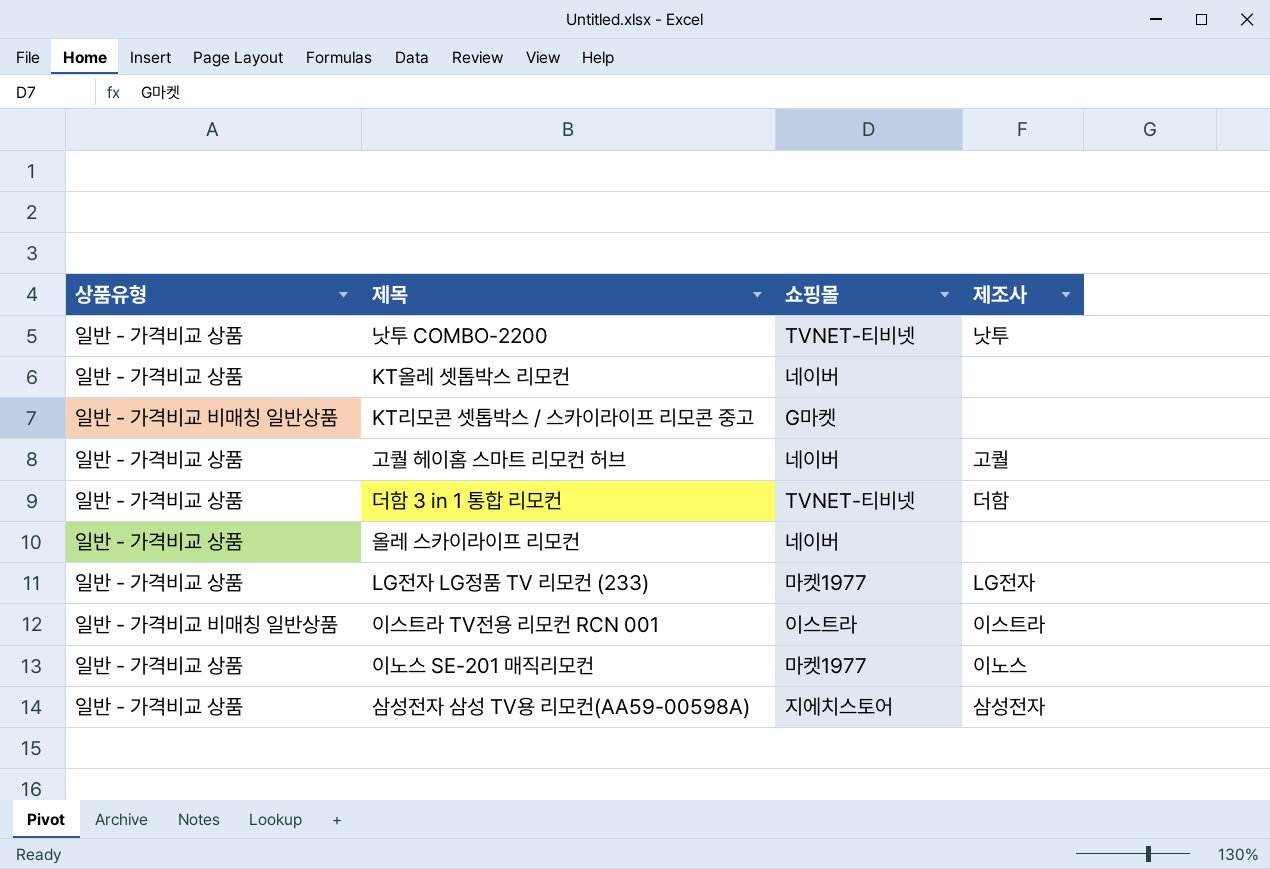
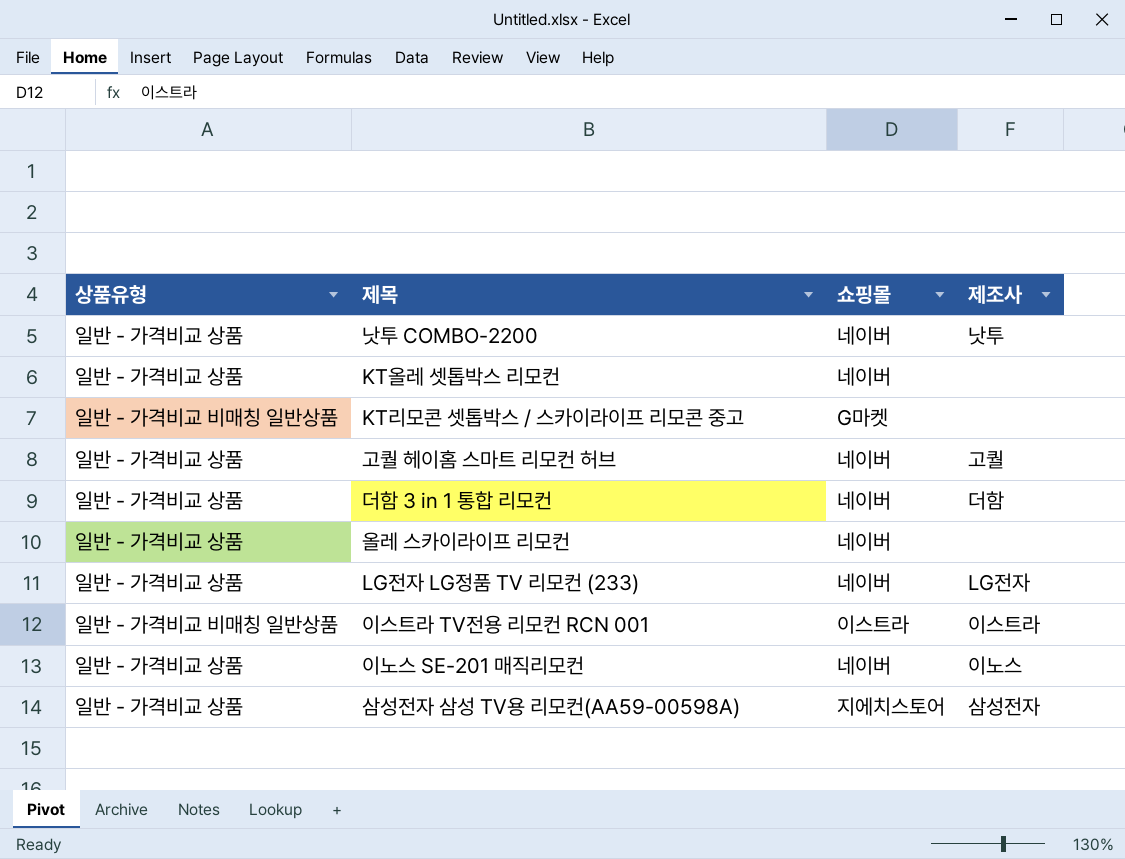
낫투 COMBO-2200 | 쇼핑몰: TVNET-티비넷 -> 네이버
더함 3 in 1 통합 리모컨 | 쇼핑몰: TVNET-티비넷 -> 네이버
LG전자 LG정품 TV 리모컨 (233) | 쇼핑몰: 마켓1977 -> 네이버
이노스 SE-201 매직리모컨 | 쇼핑몰: 마켓1977 -> 네이버

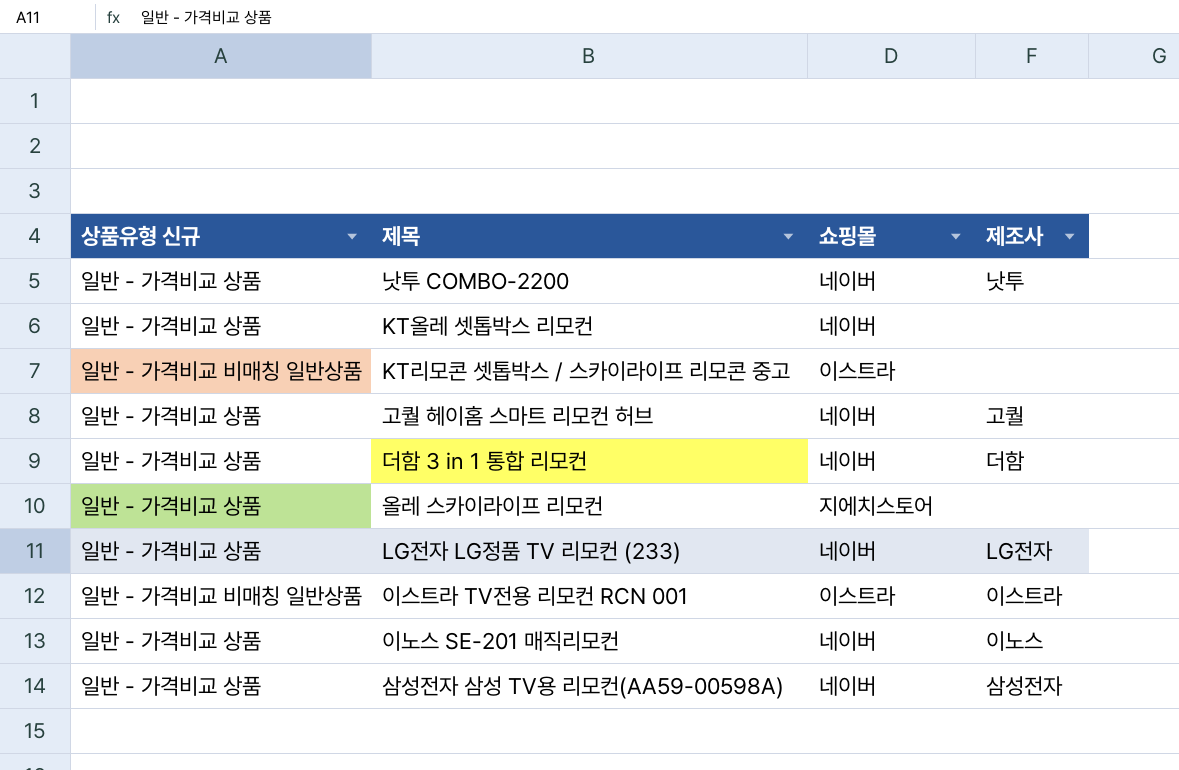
column name: 상품유형 -> 상품유형 신규
KT리모콘 셋톱박스 / 스카이라이프 리모콘 중고 | 쇼핑몰: G마켓 -> 이스트라
올레 스카이라이프 리모컨 | 쇼핑몰: 네이버 -> 지에치스토어
삼성전자 삼성 TV용 리모컨(AA59-00598A) | 쇼핑몰: 지에치스토어 -> 네이버

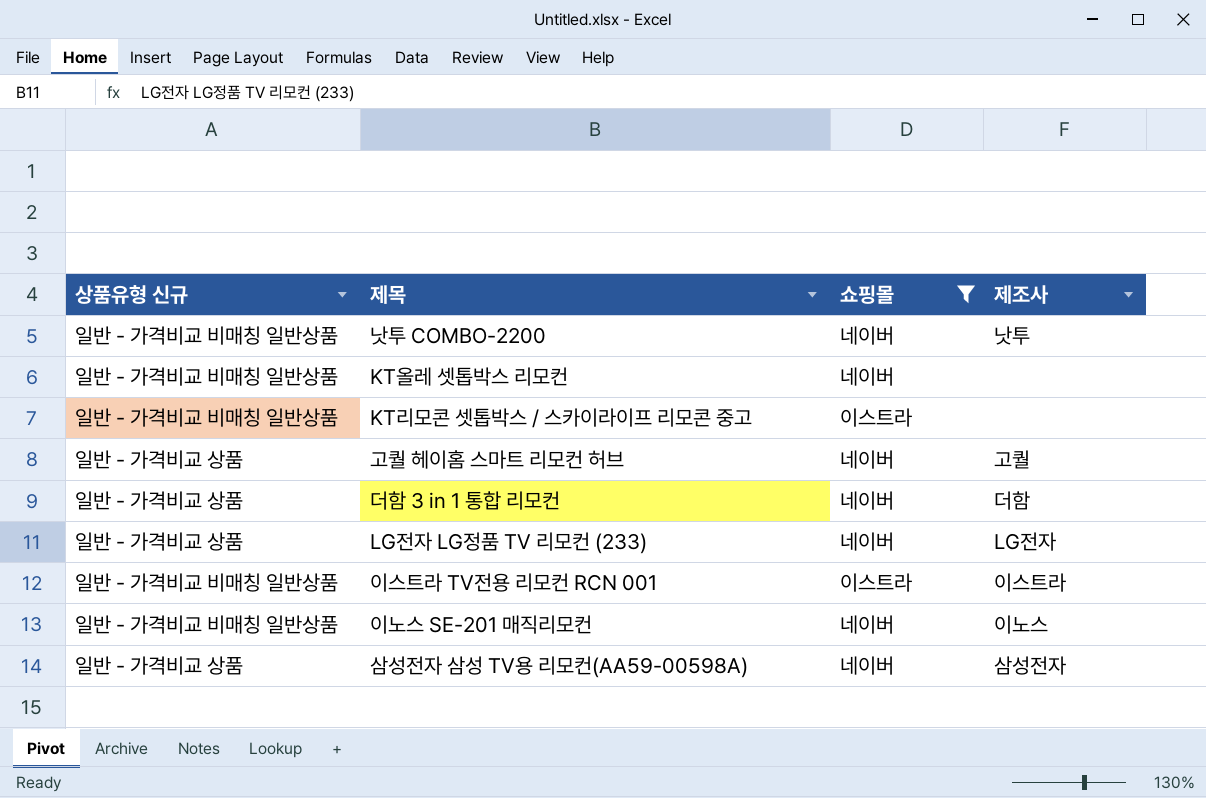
filter: none -> 쇼핑몰 != 지에치스토어
낫투 COMBO-2200 | 상품유형 신규: 일반 - 가격비교 상품 -> 일반 - 가격비교 비매칭 일반상품
KT올레 셋톱박스 리모컨 | 상품유형 신규: 일반 - 가격비교 상품 -> 일반 - 가격비교 비매칭 일반상품
이노스 SE-201 매직리모컨 | 상품유형 신규: 일반 - 가격비교 상품 -> 일반 - 가격비교 비매칭 일반상품

